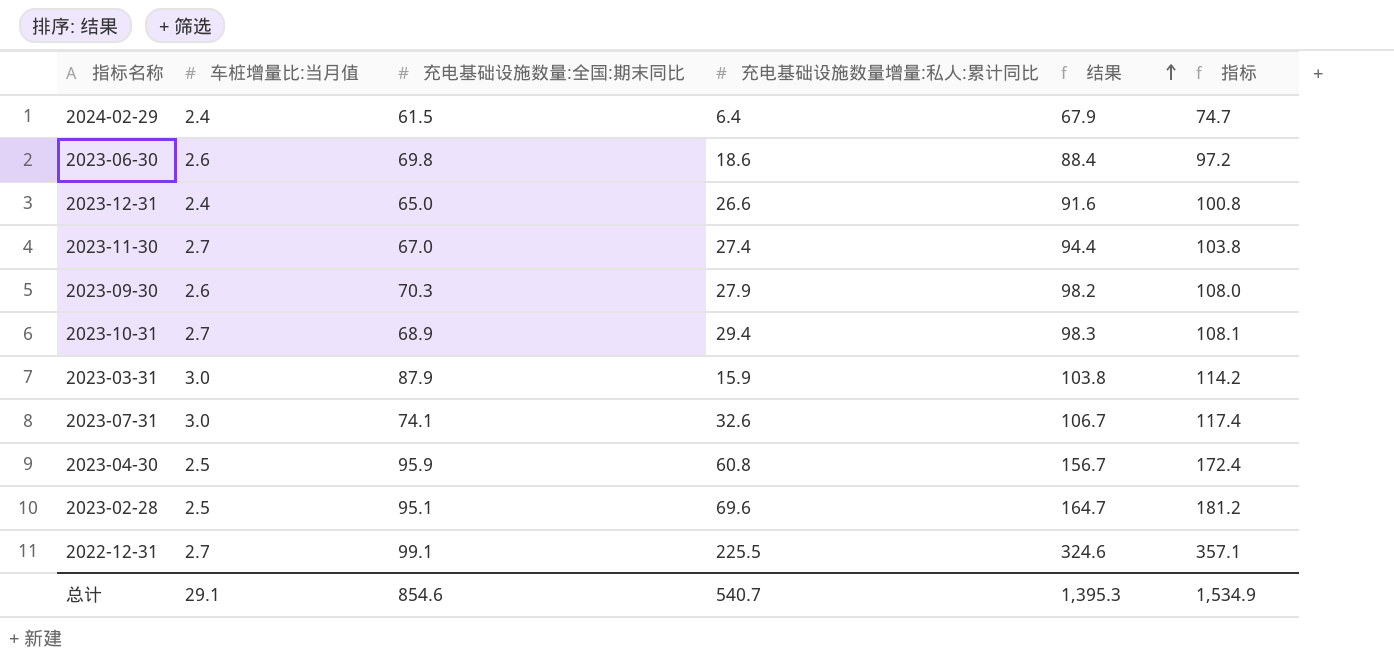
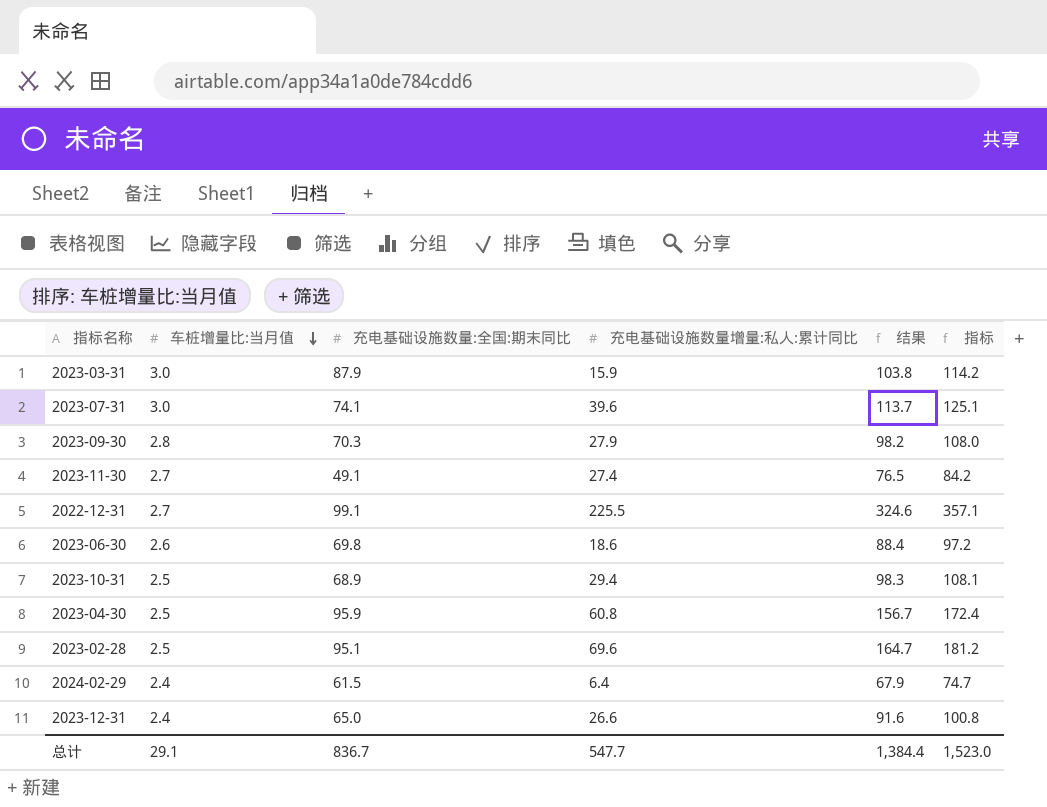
row order: 结果 ascending -> 车桩增量比:当月值 descending
2023-07-31 | 充电基础设施数量增量:私人:累计同比: 32.6 -> 39.6
2023-07-31 | 结果: 106.7 -> 113.7
2023-07-31 | 指标: 117.4 -> 125.1
2023-09-30 | 车桩增量比:当月值: 2.6 -> 2.8
2023-11-30 | 充电基础设施数量:全国:期末同比: 67.0 -> 49.1
2023-11-30 | 结果: 94.4 -> 76.5
2023-11-30 | 指标: 103.8 -> 84.2
2023-10-31 | 车桩增量比:当月值: 2.7 -> 2.5
总计 | 充电基础设施数量:全国:期末同比: 854.6 -> 836.7
总计 | 充电基础设施数量增量:私人:累计同比: 540.7 -> 547.7
总计 | 结果: 1,395.3 -> 1,384.4
总计 | 指标: 1,534.9 -> 1,523.0

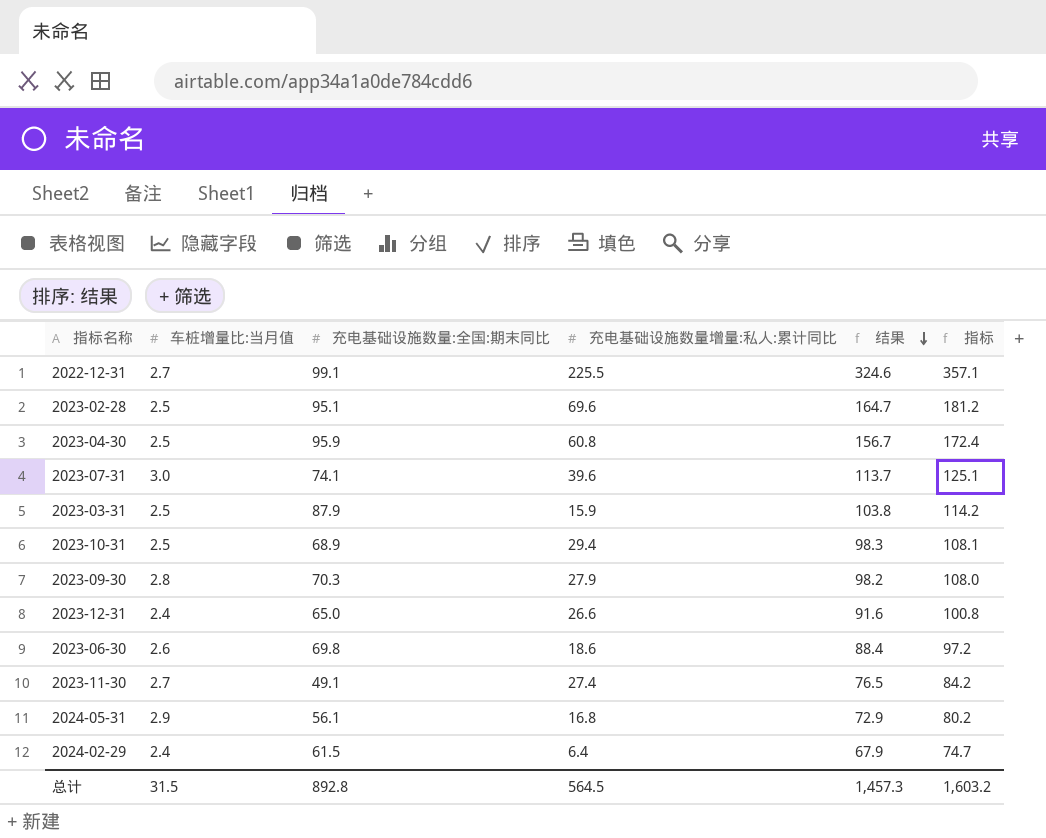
row order: 车桩增量比:当月值 descending -> 结果 descending
2023-03-31 | 车桩增量比:当月值: 3.0 -> 2.5
row 2024-05-31: none -> 2.9 | 56.1 | 16.8 | 72.9 | 80.2
总计 | 车桩增量比:当月值: 29.1 -> 31.5
总计 | 充电基础设施数量:全国:期末同比: 836.7 -> 892.8
总计 | 充电基础设施数量增量:私人:累计同比: 547.7 -> 564.5
总计 | 结果: 1,384.4 -> 1,457.3
总计 | 指标: 1,523.0 -> 1,603.2

